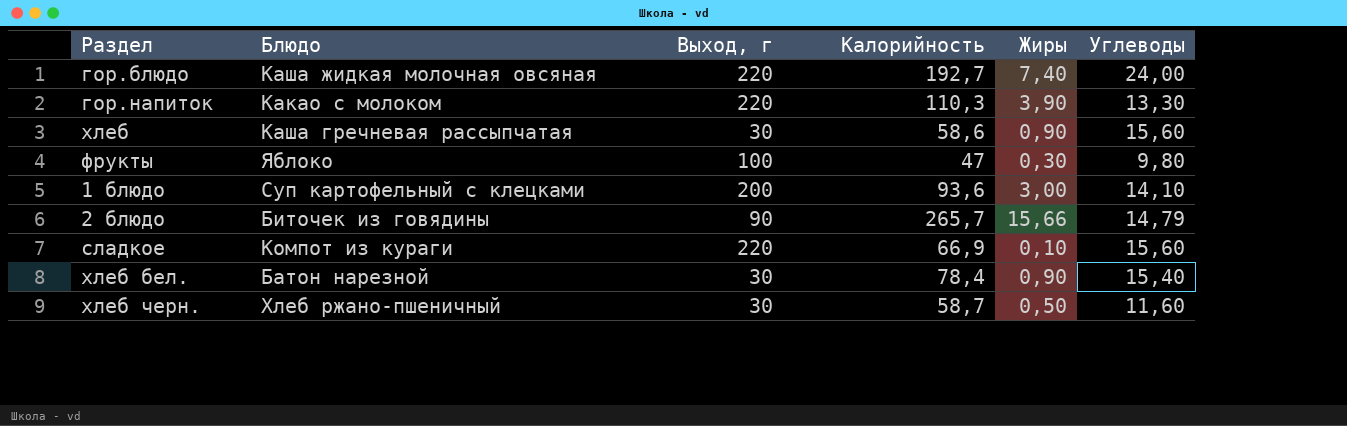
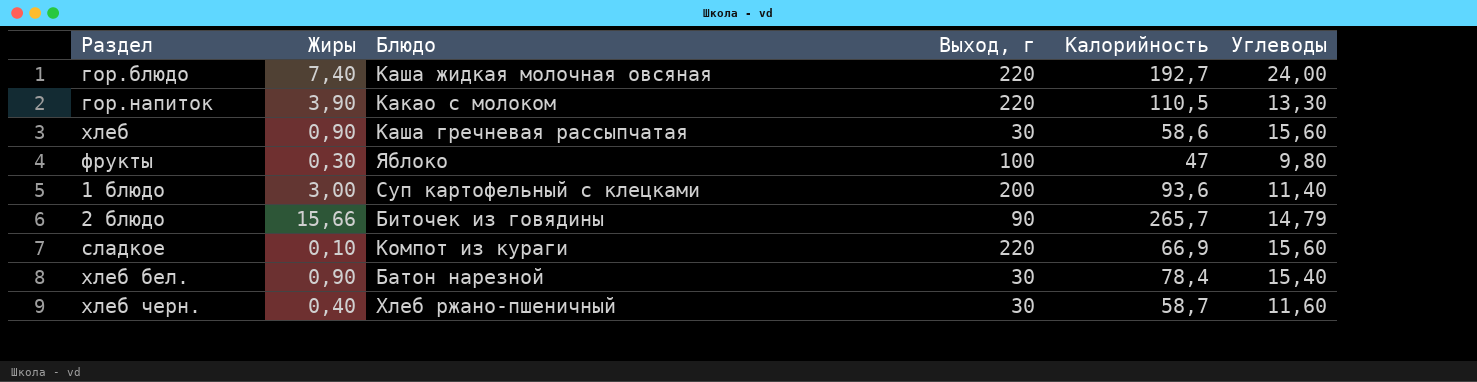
column Жиры | position: 5 -> 2
гор.напиток | Калорийность: 110,3 -> 110,5
1 блюдо | Углеводы: 14,10 -> 11,40
хлеб черн. | Жиры: 0,50 -> 0,40

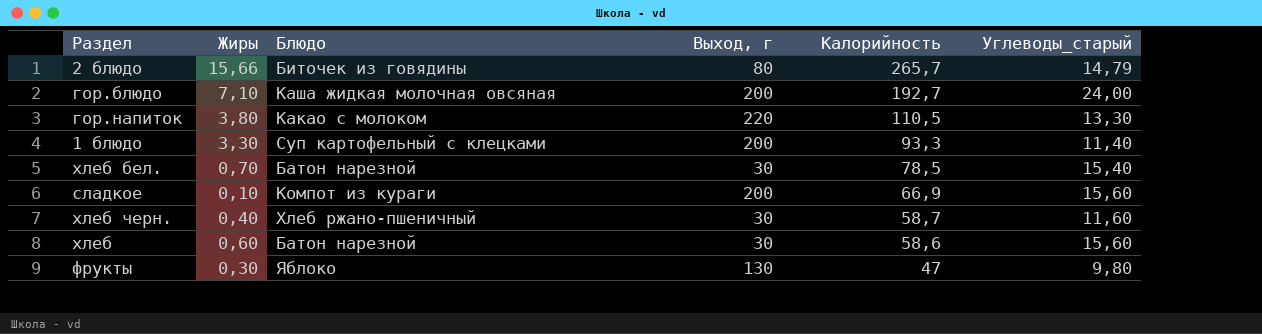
row order: none -> Калорийность descending
column name: Углеводы -> Углеводы_старый
2 блюдо | Выход, г: 90 -> 80
гор.блюдо | Жиры: 7,40 -> 7,10
гор.блюдо | Выход, г: 220 -> 200
гор.напиток | Жиры: 3,90 -> 3,80
1 блюдо | Жиры: 3,00 -> 3,30
1 блюдо | Калорийность: 93,6 -> 93,3
хлеб бел. | Жиры: 0,90 -> 0,70
хлеб бел. | Калорийность: 78,4 -> 78,5
сладкое | Выход, г: 220 -> 200
хлеб | Жиры: 0,90 -> 0,60
хлеб | Блюдо: Каша гречневая рассыпчатая -> Батон нарезной
фрукты | Выход, г: 100 -> 130

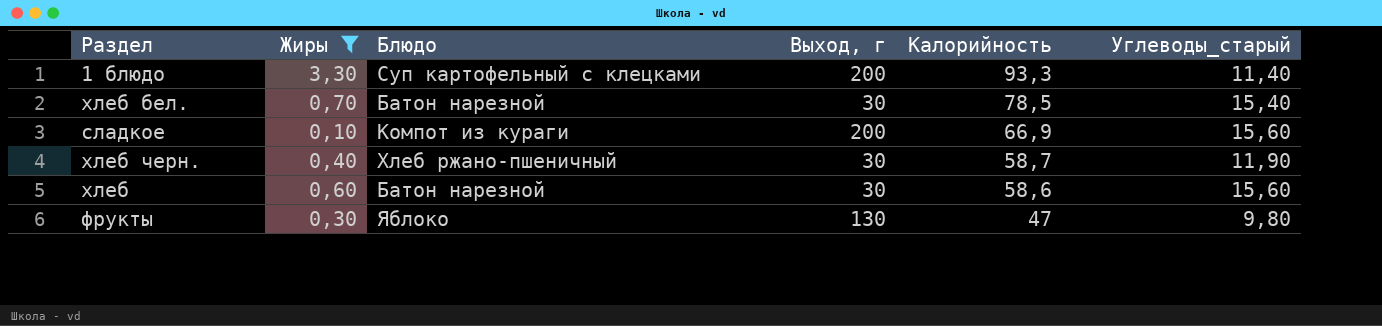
filter: none -> Жиры <= 3,30
хлеб черн. | Углеводы_старый: 11,60 -> 11,90

